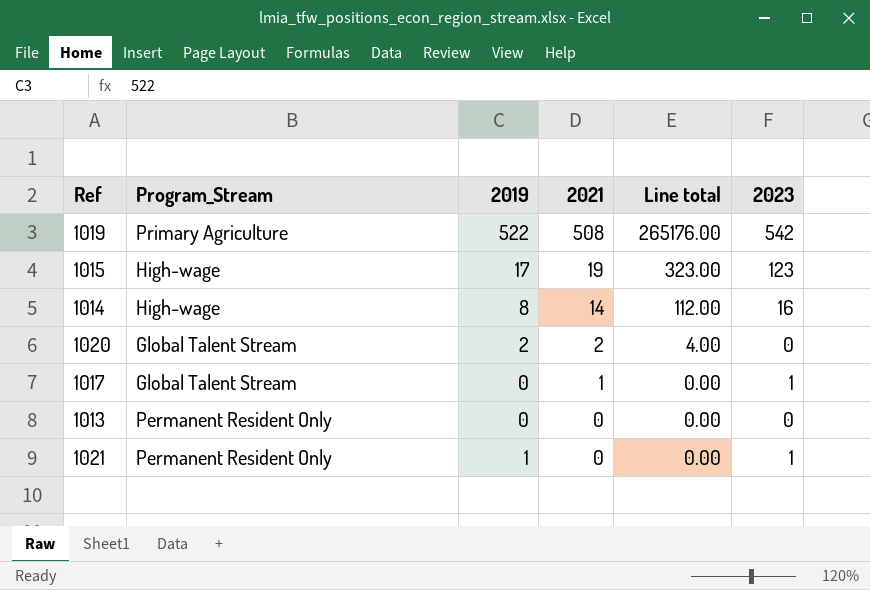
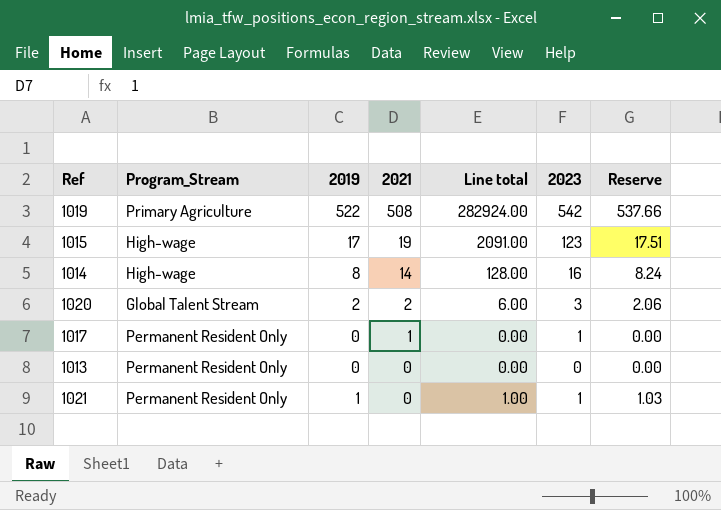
column Line total | formula: [2019] * [2021] -> [2019] * [2023]
column Reserve | formula: none -> [2019] * 1.03
1020 | 2023: 0 -> 3
1017 | Program_Stream: Global Talent Stream -> Permanent Resident Only

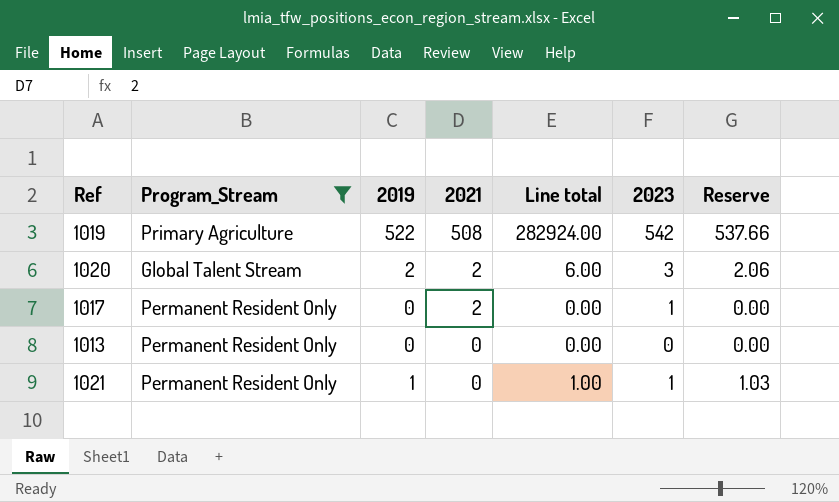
filter: none -> Program_Stream != High-wage
1017 | 2021: 1 -> 2

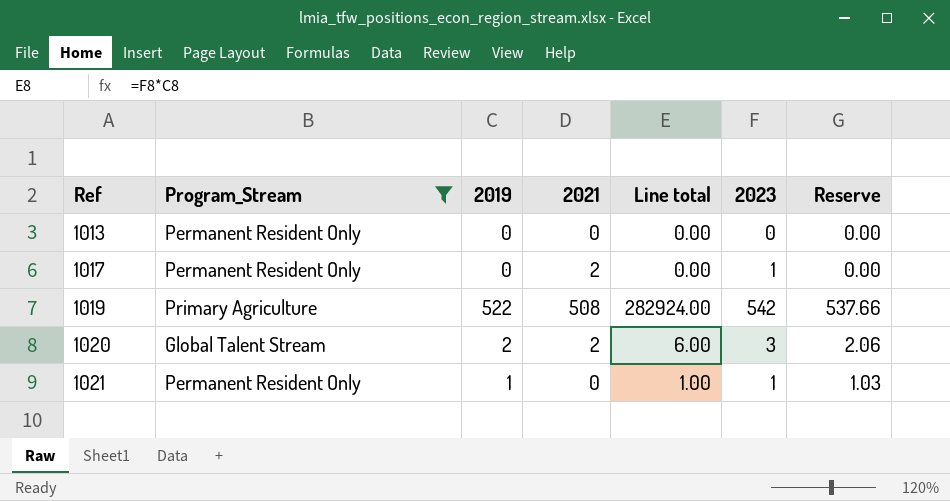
row order: 2021 descending -> Ref ascending

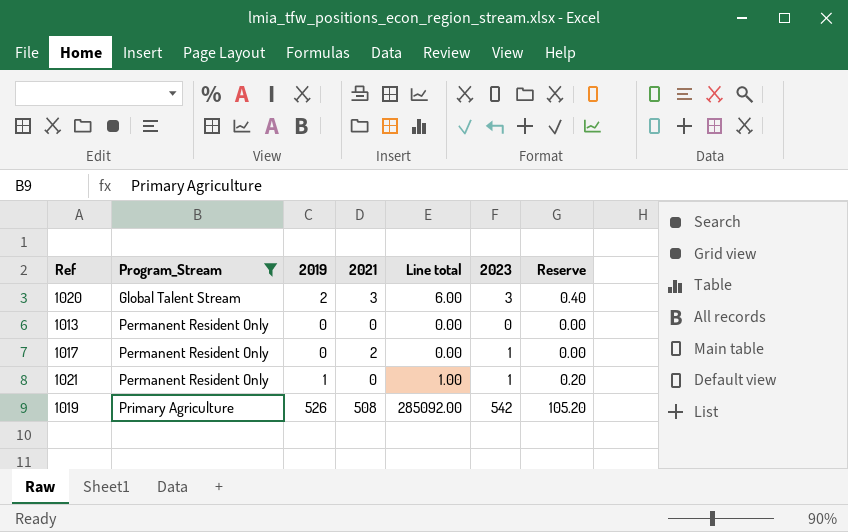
row order: Ref ascending -> Program_Stream ascending
column Reserve | formula: [2019] * 1.03 -> [2019] * 0.2
1020 | 2021: 2 -> 3
1019 | 2019: 522 -> 526
1019 | Line total: 282924.00 -> 285092.00

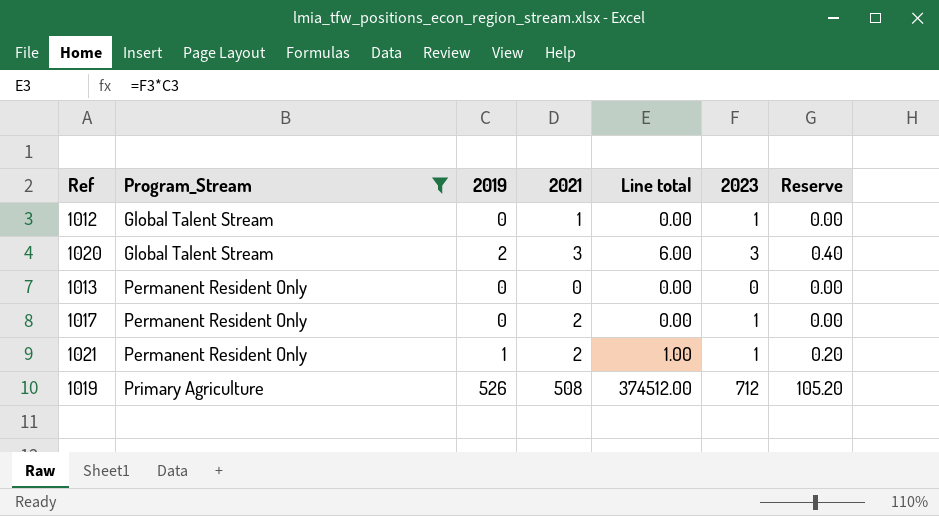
row 1012: none -> Global Talent Stream | 0 | 1 | 0.00 | 1 | 0.00
1021 | 2021: 0 -> 2
1019 | Line total: 285092.00 -> 374512.00
1019 | 2023: 542 -> 712

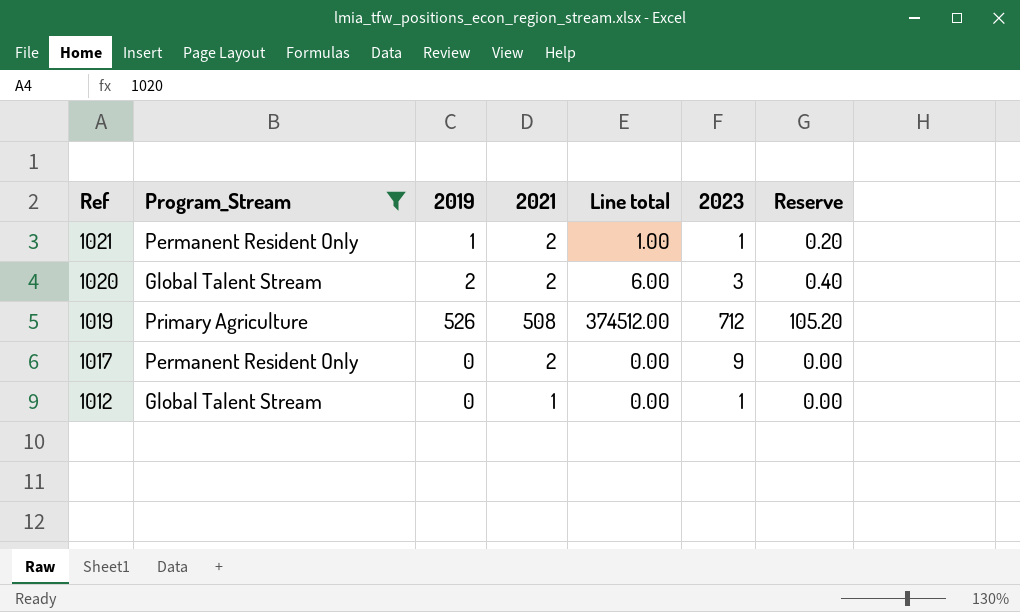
row order: Program_Stream ascending -> Ref descending
row 1013: Permanent Resident Only | 0 | 0 | 0.00 | 0 | 0.00 -> none
1020 | 2021: 3 -> 2
1017 | 2023: 1 -> 9

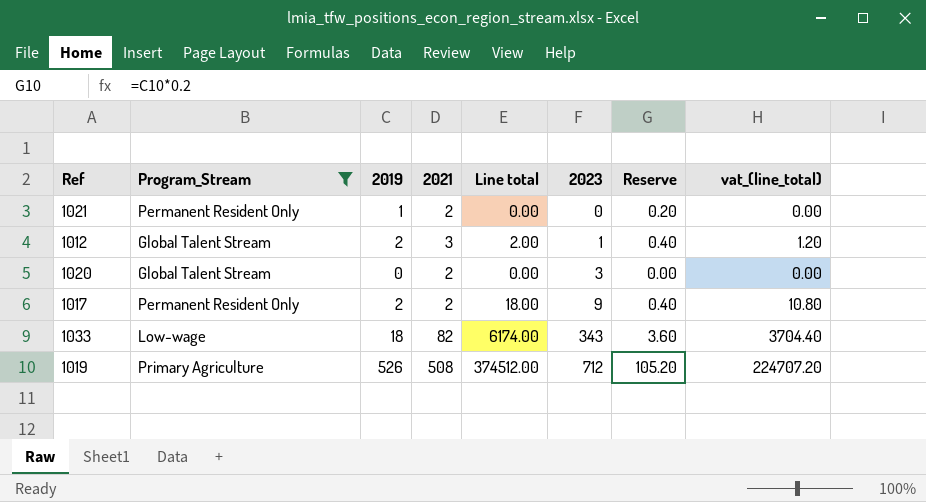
row order: Ref descending -> 2023 ascending
column vat_(line_total) | formula: none -> [Line total] * 0.6
1021 | Line total: 1.00 -> 0.00
1021 | 2023: 1 -> 0
1012 | 2019: 0 -> 2
1012 | 2021: 1 -> 3
1012 | Line total: 0.00 -> 2.00
1012 | Reserve: 0.00 -> 0.40
1020 | 2019: 2 -> 0
1020 | Line total: 6.00 -> 0.00
1020 | Reserve: 0.40 -> 0.00
1017 | 2019: 0 -> 2
1017 | Line total: 0.00 -> 18.00
1017 | Reserve: 0.00 -> 0.40
row 1033: none -> Low-wage | 18 | 82 | 6174.00 | 343 | 3.60 | 3704.40

